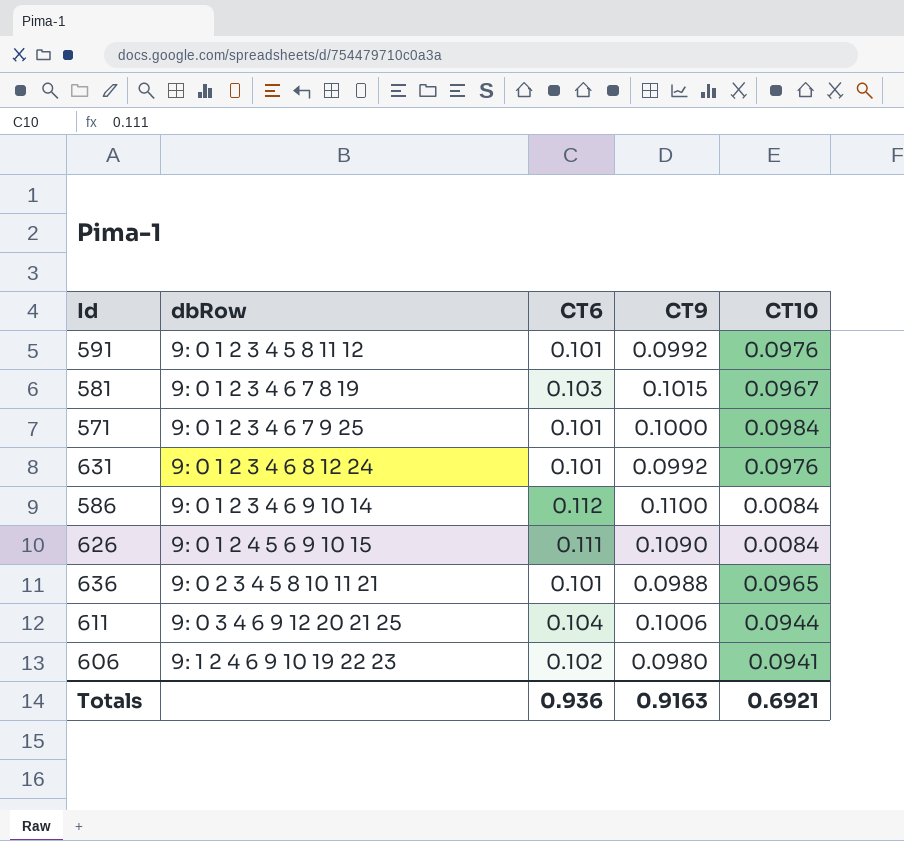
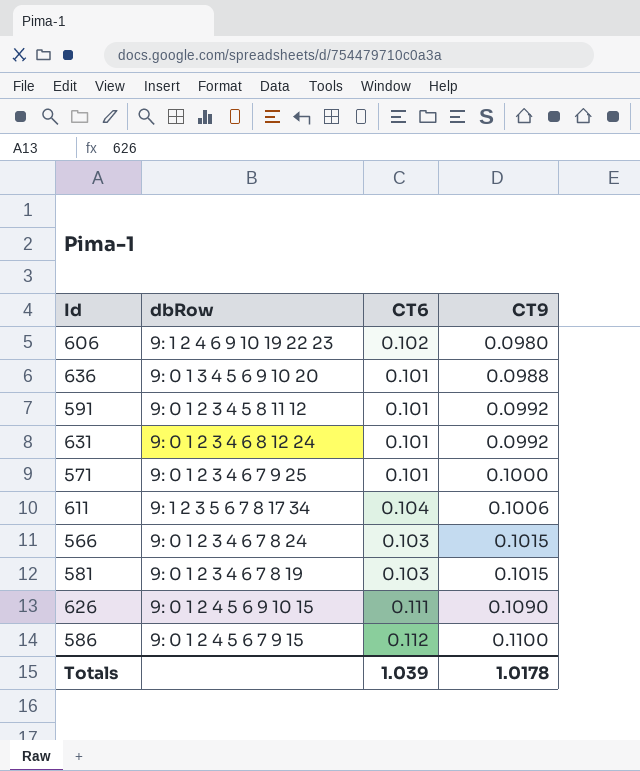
row order: dbRow ascending -> CT9 ascending
column CT10 | position: 5 -> none
636 | dbRow: 9: 0 2 3 4 5 8 10 11 21 -> 9: 0 1 3 4 5 6 9 10 20
611 | dbRow: 9: 0 3 4 6 9 12 20 21 25 -> 9: 1 2 3 5 6 7 8 17 34
row 566: none -> 9: 0 1 2 3 4 6 7 8 24 | 0.103 | 0.1015
586 | dbRow: 9: 0 1 2 3 4 6 9 10 14 -> 9: 0 1 2 4 5 6 7 9 15
Totals | CT6: 0.936 -> 1.039
Totals | CT9: 0.9163 -> 1.0178

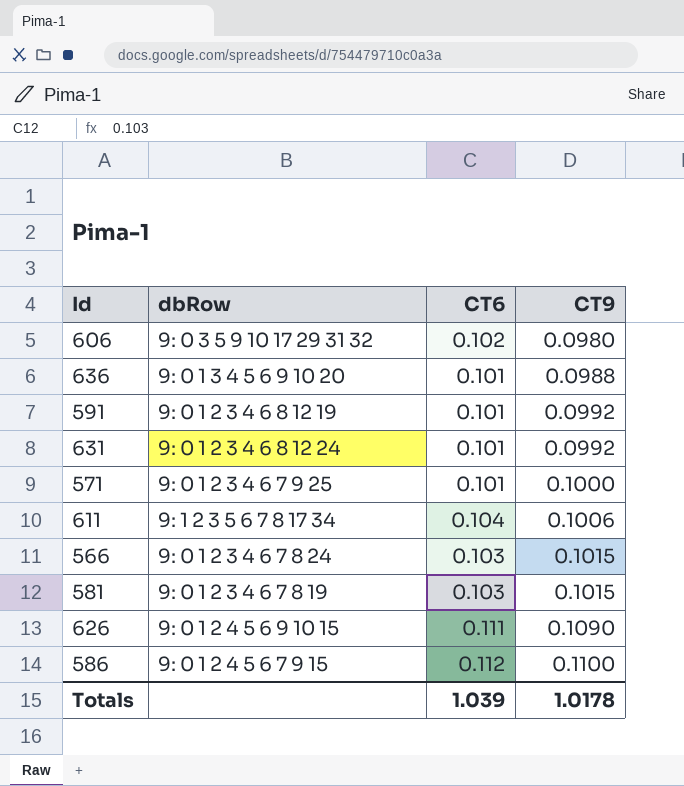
606 | dbRow: 9: 1 2 4 6 9 10 19 22 23 -> 9: 0 3 5 9 10 17 29 31 32
591 | dbRow: 9: 0 1 2 3 4 5 8 11 12 -> 9: 0 1 2 3 4 6 8 12 19

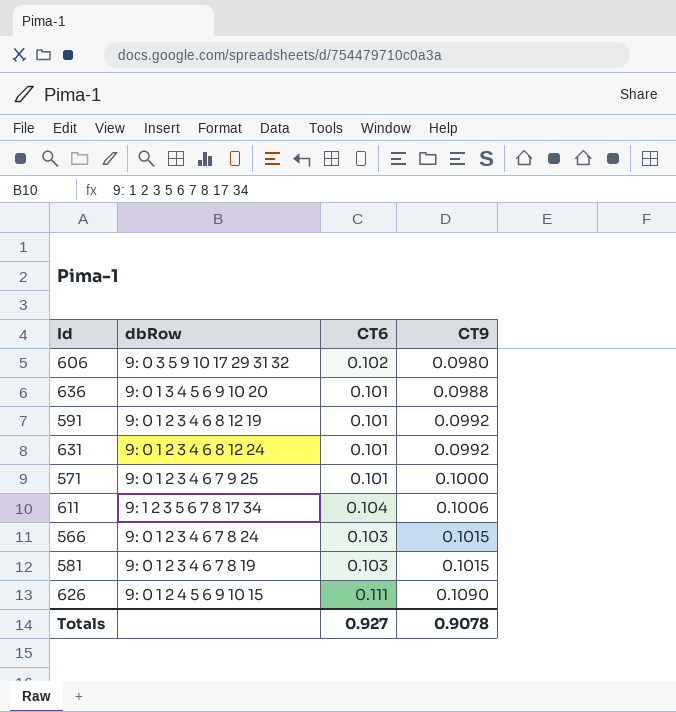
row 586: 9: 0 1 2 4 5 6 7 9 15 | 0.112 | 0.1100 -> none
Totals | CT6: 1.039 -> 0.927
Totals | CT9: 1.0178 -> 0.9078

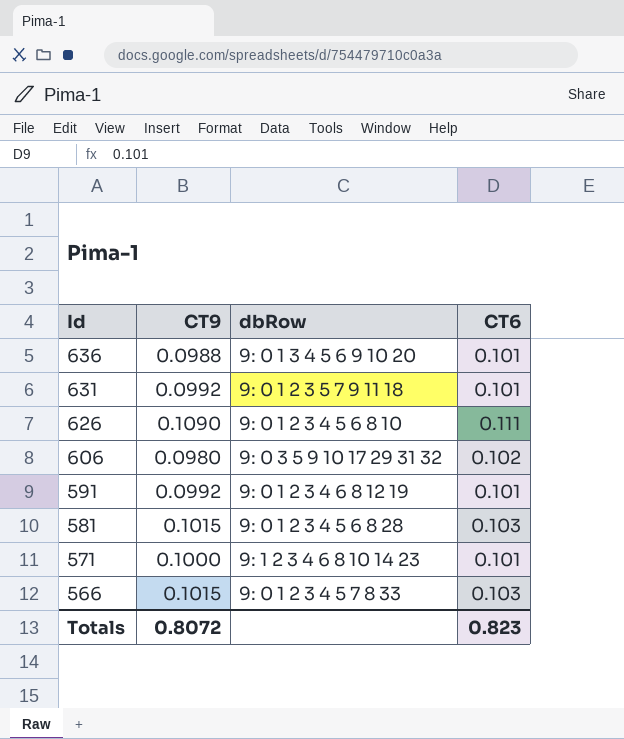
row order: CT9 ascending -> Id descending
column CT9 | position: 4 -> 2
row 611: 9: 1 2 3 5 6 7 8 17 34 | 0.104 | 0.1006 -> none
631 | dbRow: 9: 0 1 2 3 4 6 8 12 24 -> 9: 0 1 2 3 5 7 9 11 18
626 | dbRow: 9: 0 1 2 4 5 6 9 10 15 -> 9: 0 1 2 3 4 5 6 8 10
581 | dbRow: 9: 0 1 2 3 4 6 7 8 19 -> 9: 0 1 2 3 4 5 6 8 28
571 | dbRow: 9: 0 1 2 3 4 6 7 9 25 -> 9: 1 2 3 4 6 8 10 14 23
566 | dbRow: 9: 0 1 2 3 4 6 7 8 24 -> 9: 0 1 2 3 4 5 7 8 33
Totals | CT9: 0.9078 -> 0.8072
Totals | CT6: 0.927 -> 0.823

